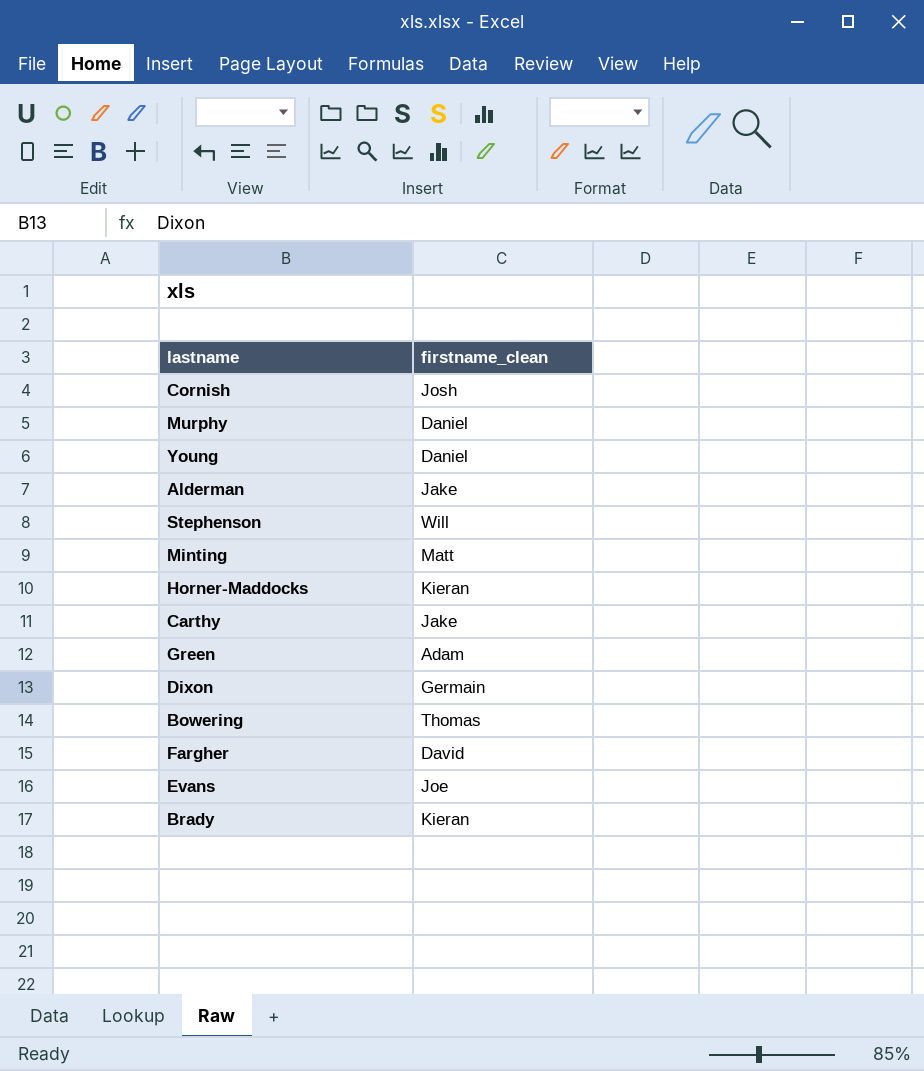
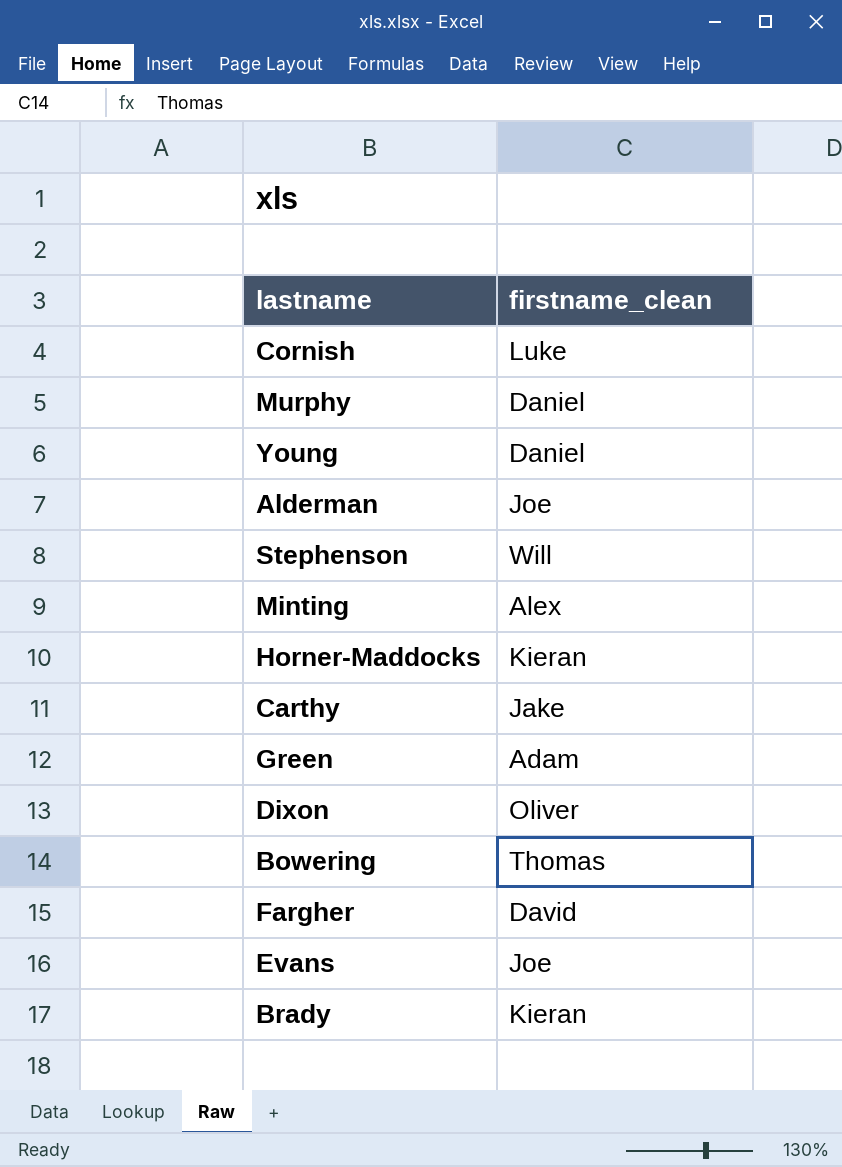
Cornish | firstname_clean: Josh -> Luke
Alderman | firstname_clean: Jake -> Joe
Minting | firstname_clean: Matt -> Alex
Dixon | firstname_clean: Germain -> Oliver

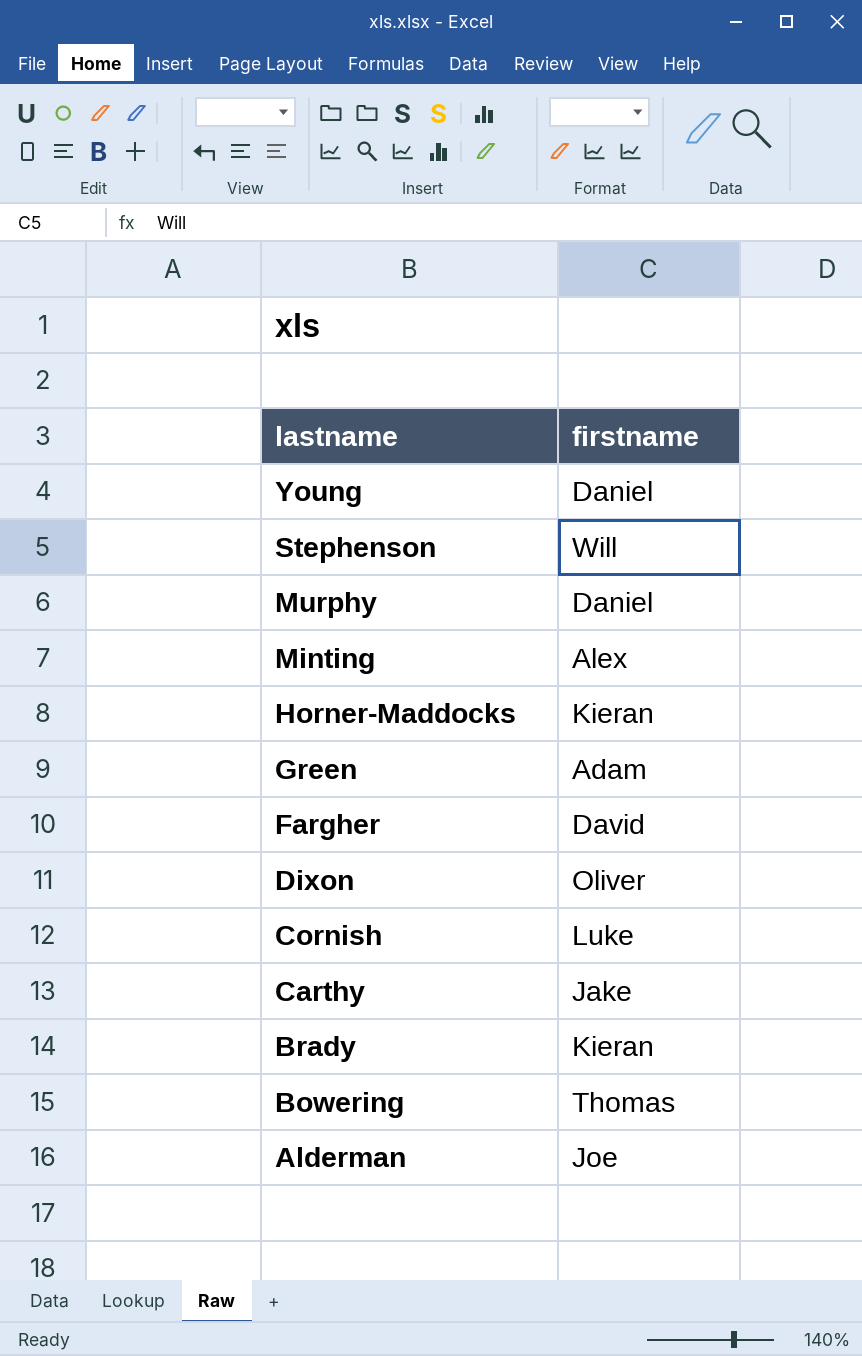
row order: none -> lastname descending
column name: firstname_clean -> firstname
row Evans: Joe -> none

